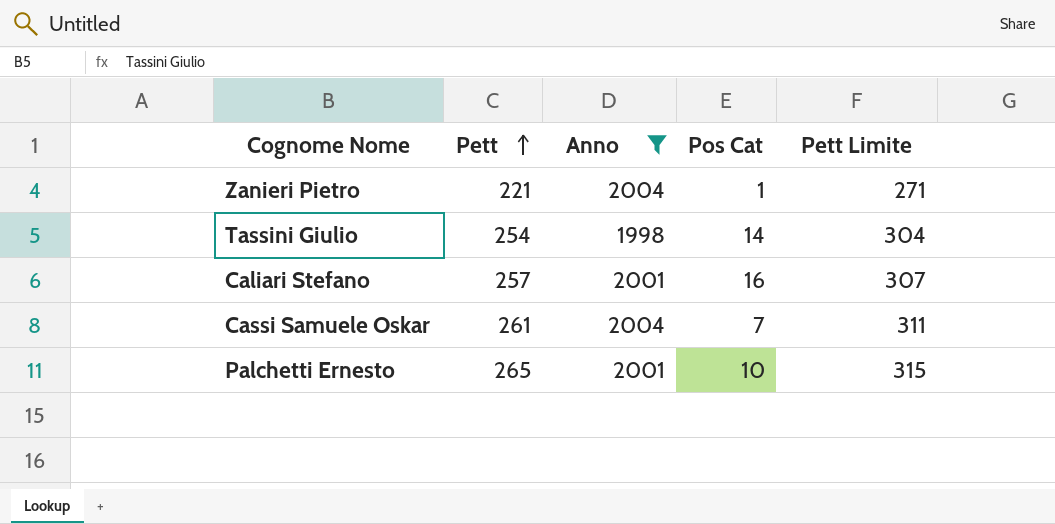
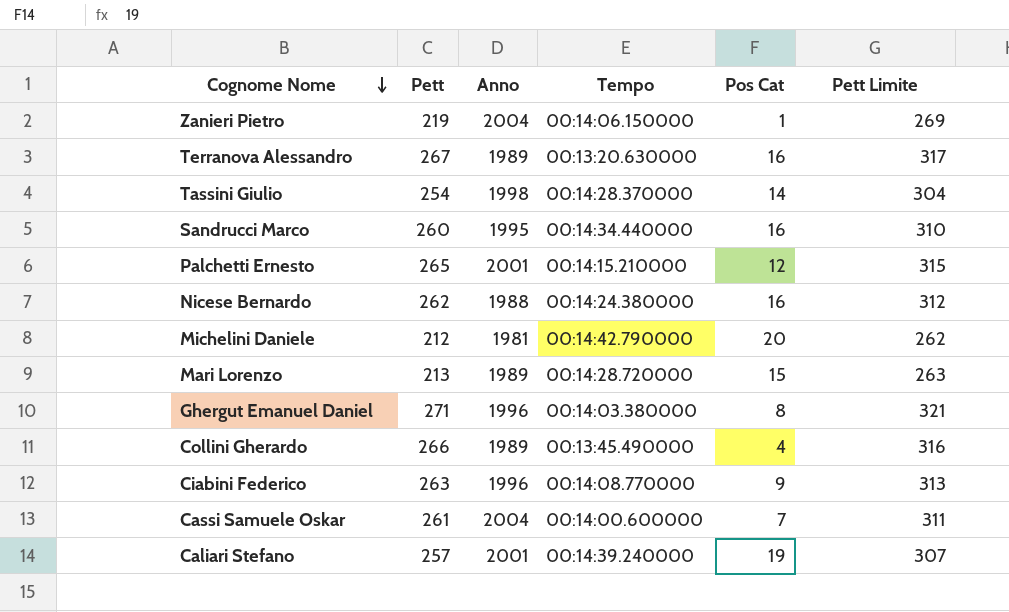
filter: Anno >= 1998 -> none
row order: Pett ascending -> Cognome Nome descending
column Tempo | position: none -> 4
Zanieri Pietro | Pett: 221 -> 219
Zanieri Pietro | Pett Limite: 271 -> 269
Palchetti Ernesto | Pos Cat: 10 -> 12
Caliari Stefano | Pos Cat: 16 -> 19

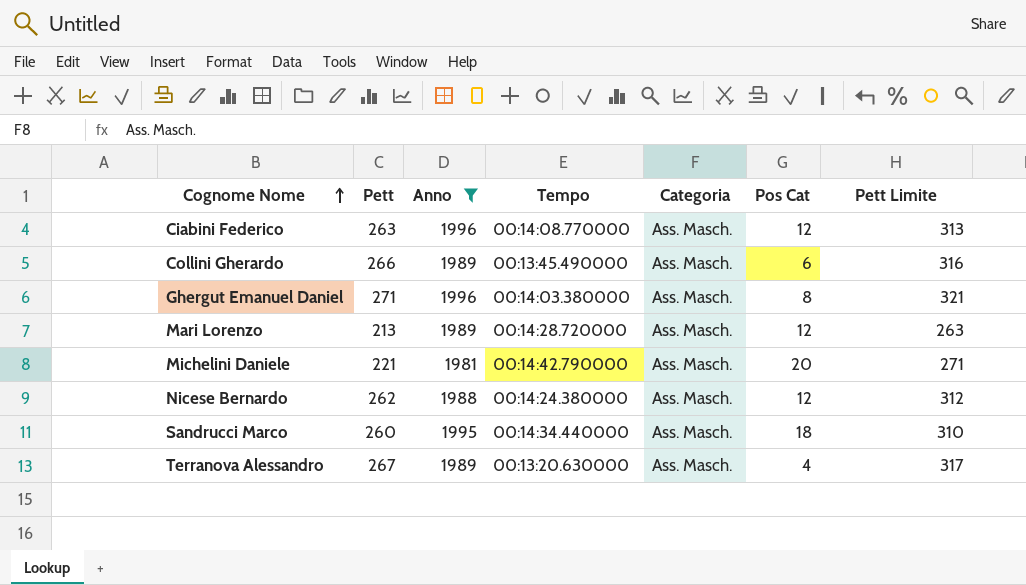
filter: none -> Anno <= 1996
row order: Cognome Nome descending -> Cognome Nome ascending
column Categoria | position: none -> 5
Ciabini Federico | Pos Cat: 9 -> 12
Collini Gherardo | Pos Cat: 4 -> 6
Mari Lorenzo | Pos Cat: 15 -> 12
Michelini Daniele | Pett: 212 -> 221
Michelini Daniele | Pett Limite: 262 -> 271
Nicese Bernardo | Pos Cat: 16 -> 12
Sandrucci Marco | Pos Cat: 16 -> 18
Terranova Alessandro | Pos Cat: 16 -> 4

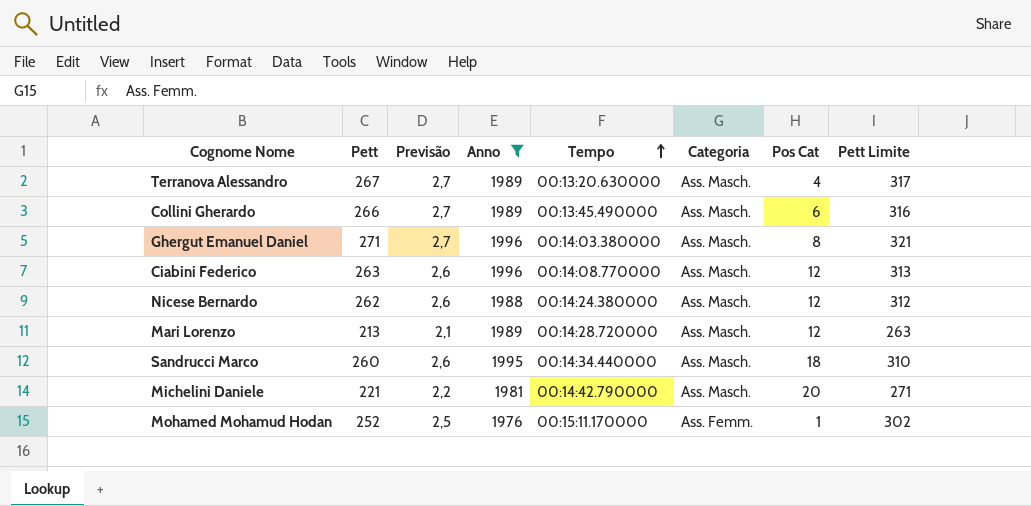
row order: Cognome Nome ascending -> Tempo ascending
column Previsão | formula: none -> [Pett] * 0,01
row Mohamed Mohamud Hodan: none -> 252 | 2,5 | 1976 | 00:15:11.170000 | Ass. Femm. | 1 | 302

